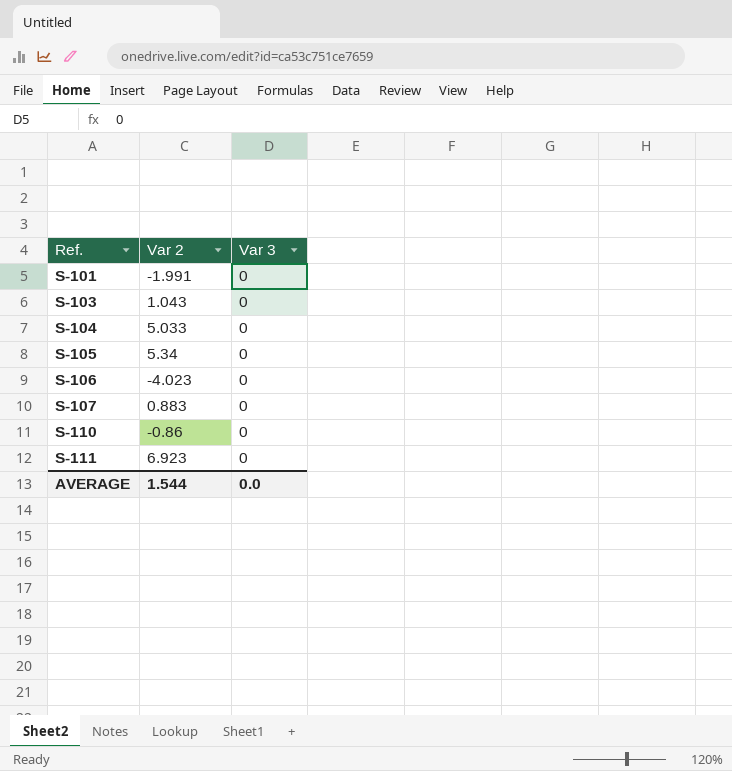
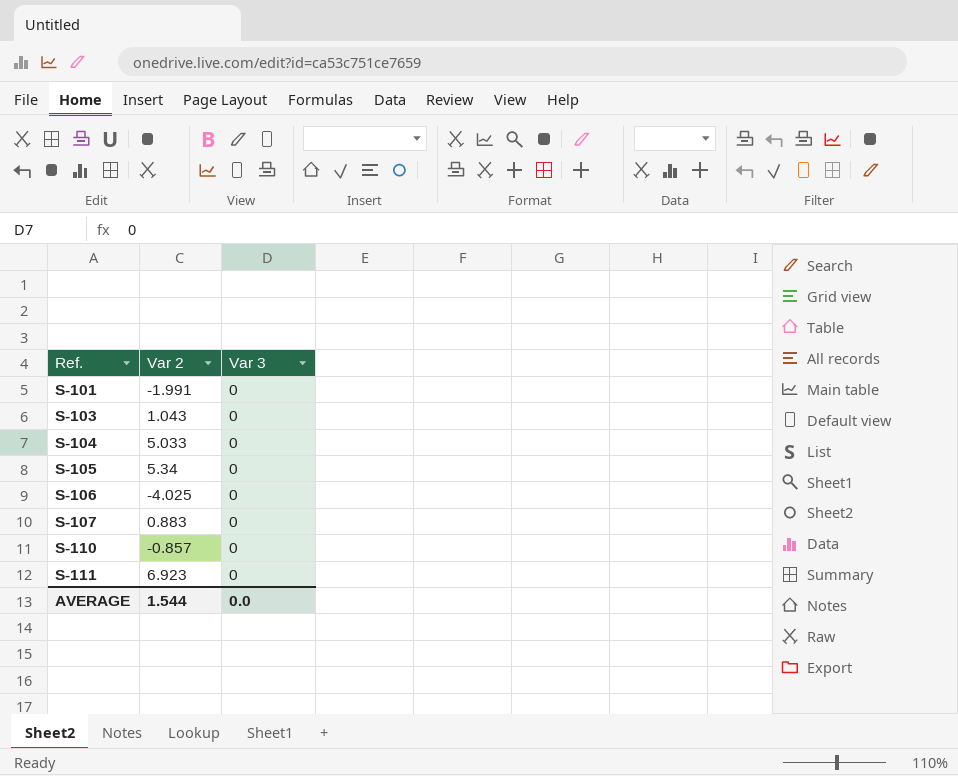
S-106 | Var 2: -4.023 -> -4.025
S-110 | Var 2: -0.86 -> -0.857

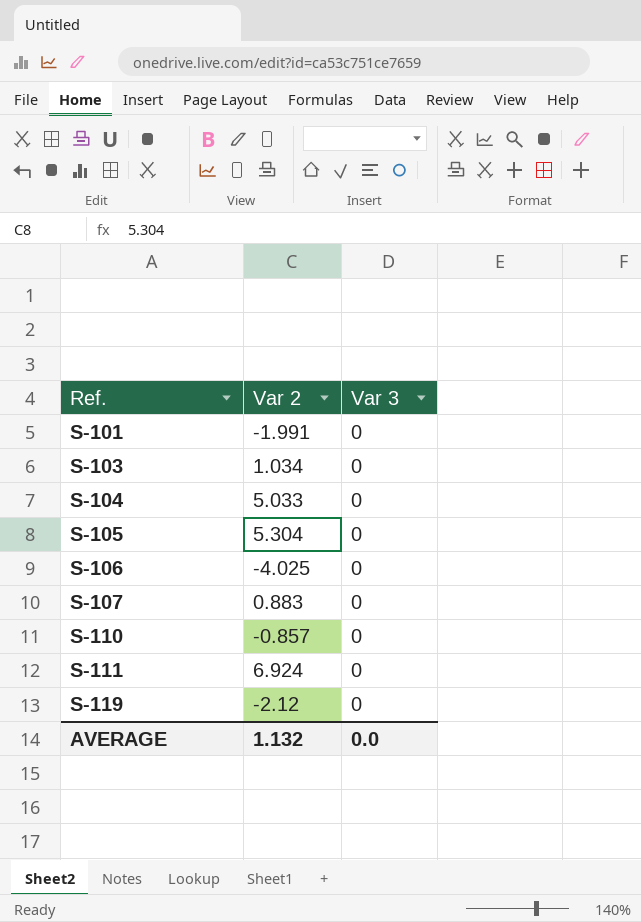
S-103 | Var 2: 1.043 -> 1.034
S-105 | Var 2: 5.34 -> 5.304
S-111 | Var 2: 6.923 -> 6.924
row S-119: none -> -2.12 | 0
AVERAGE | Var 2: 1.544 -> 1.132

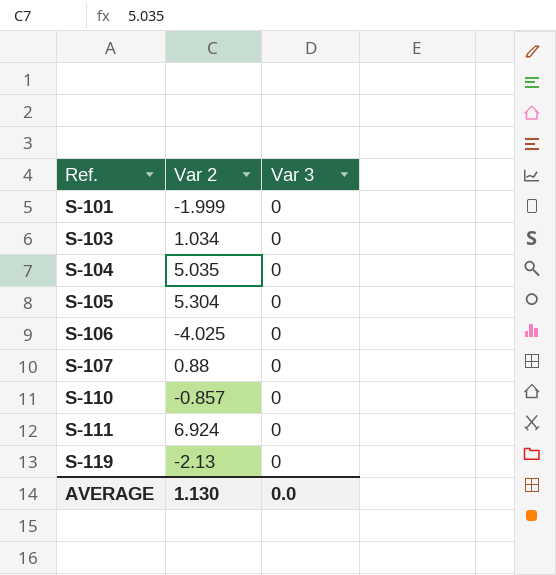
S-101 | Var 2: -1.991 -> -1.999
S-104 | Var 2: 5.033 -> 5.035
S-107 | Var 2: 0.883 -> 0.88
S-119 | Var 2: -2.12 -> -2.13
AVERAGE | Var 2: 1.132 -> 1.130

